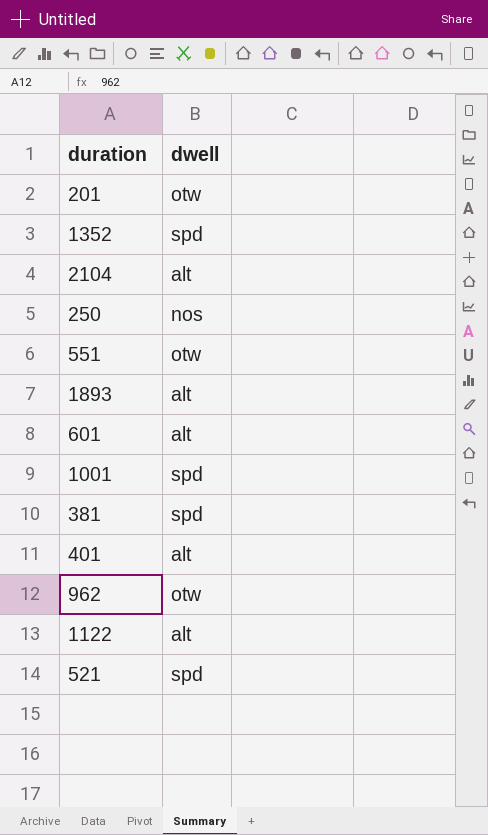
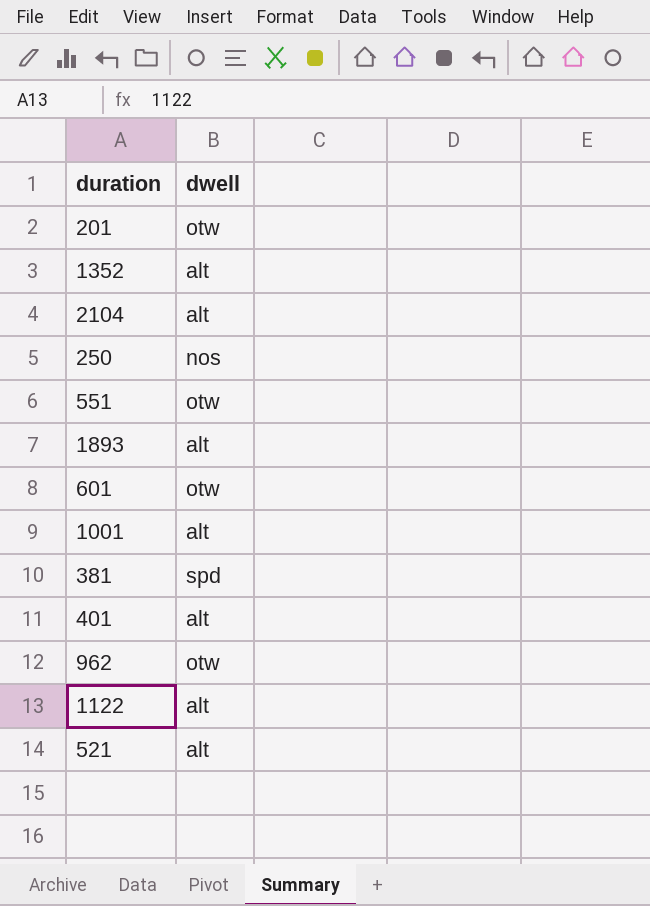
1352 | dwell: spd -> alt
601 | dwell: alt -> otw
1001 | dwell: spd -> alt
521 | dwell: spd -> alt

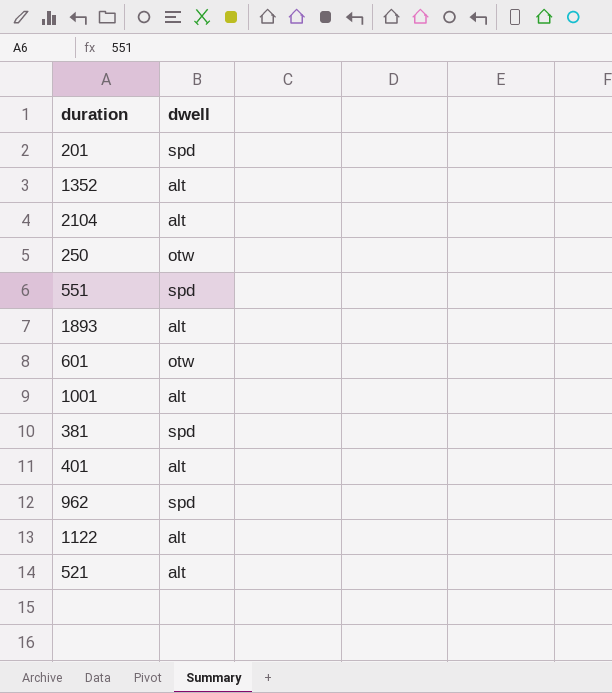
201 | dwell: otw -> spd
250 | dwell: nos -> otw
551 | dwell: otw -> spd
962 | dwell: otw -> spd

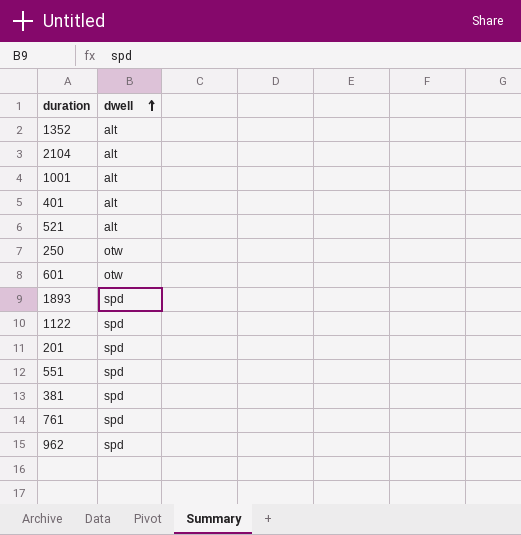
row order: none -> dwell ascending
1893 | dwell: alt -> spd
1122 | dwell: alt -> spd
row 761: none -> spd

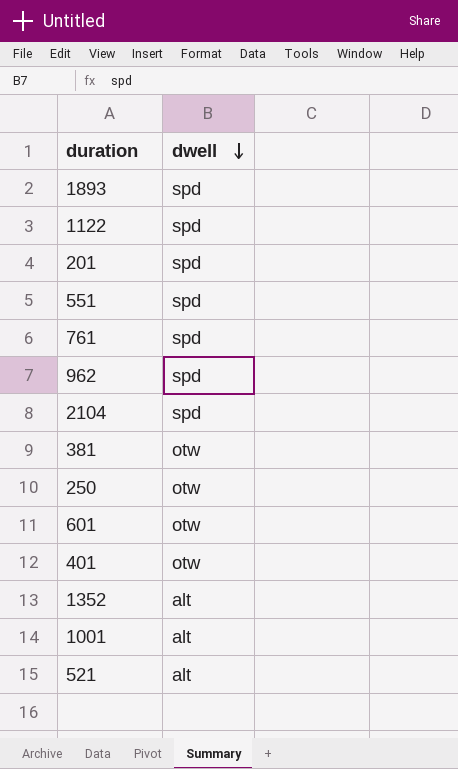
row order: dwell ascending -> dwell descending
2104 | dwell: alt -> spd
381 | dwell: spd -> otw
401 | dwell: alt -> otw

